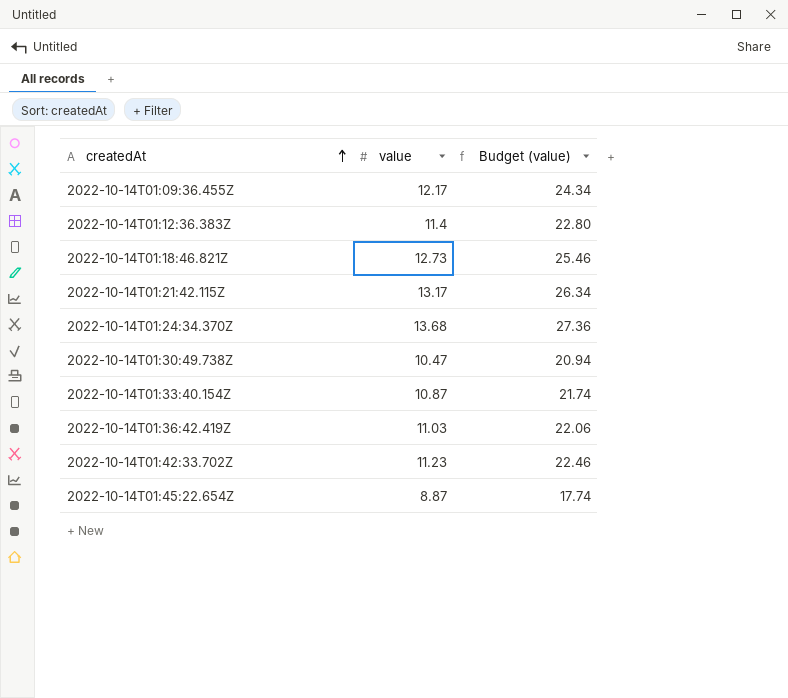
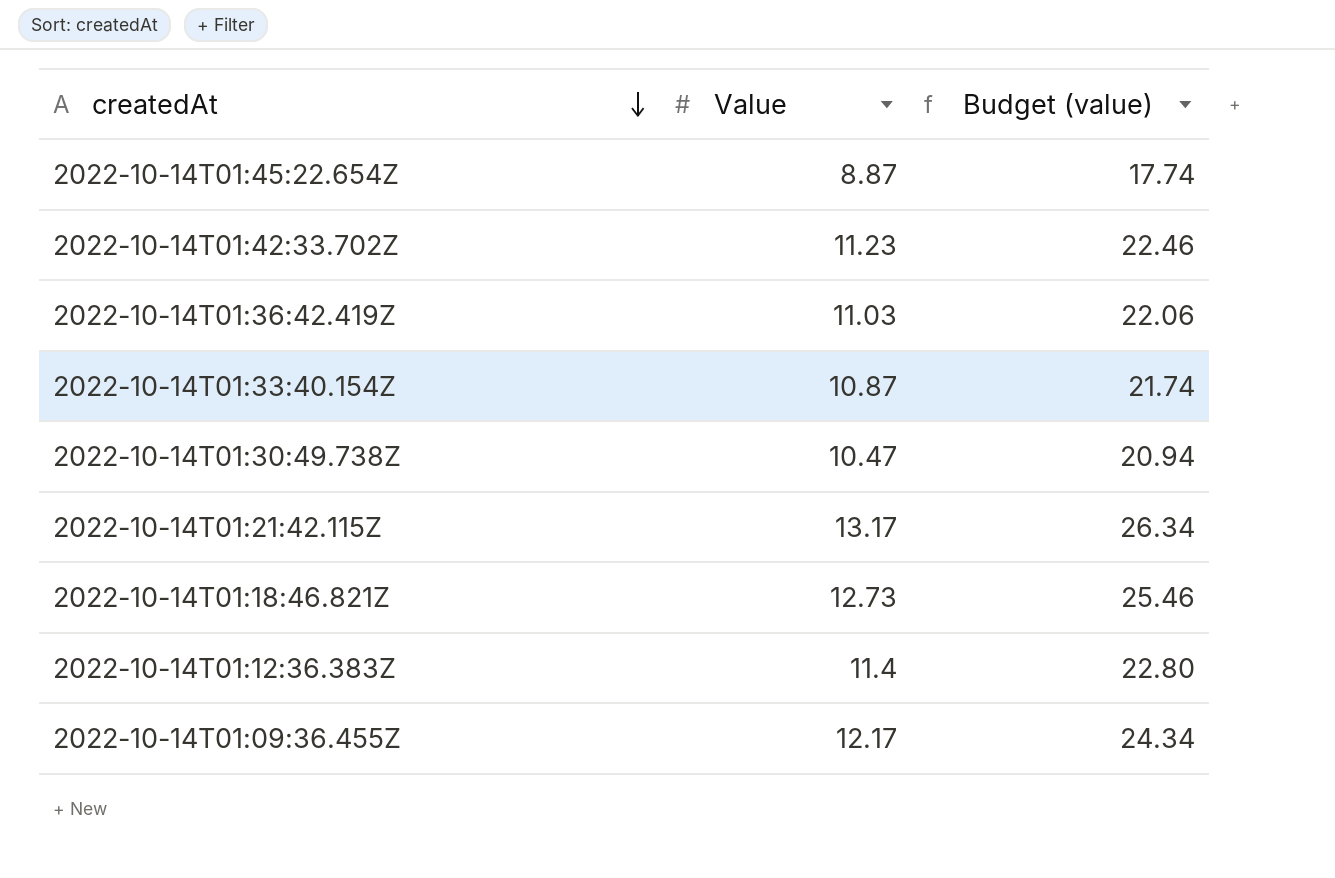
row order: createdAt ascending -> createdAt descending
column name: value -> Value
row 2022-10-14T01:24:34.370Z: 13.68 | 27.36 -> none

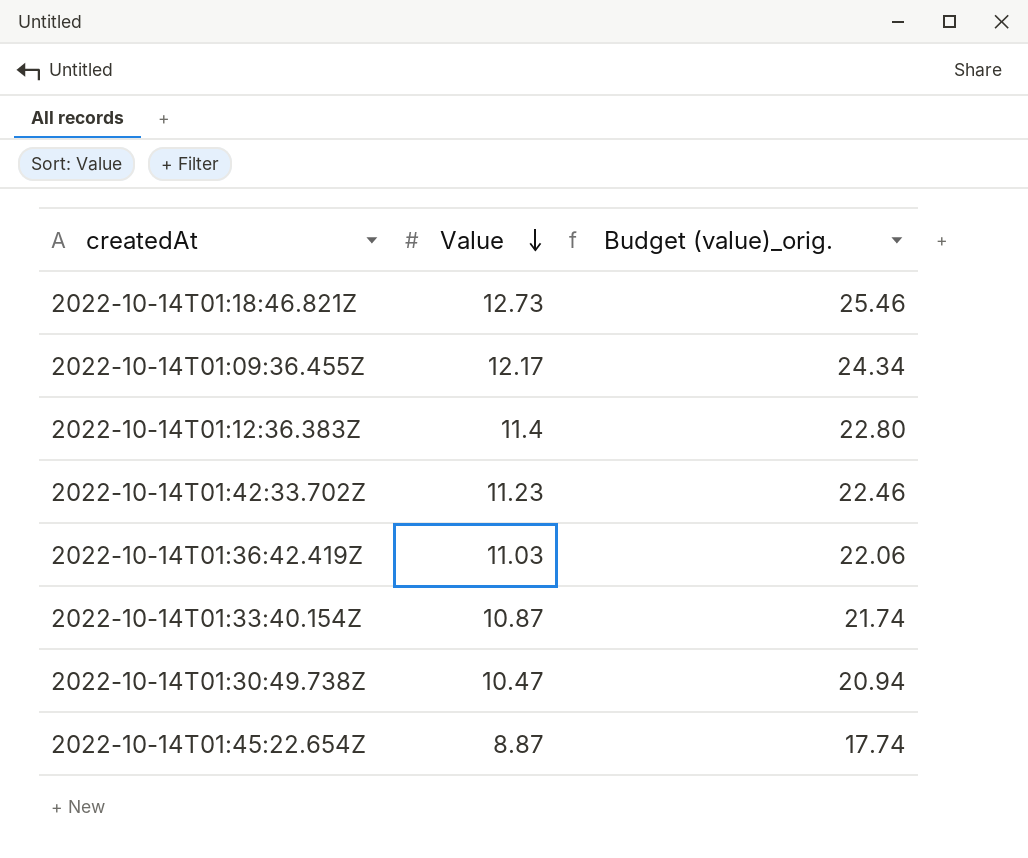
row order: createdAt descending -> Value descending
column name: Budget (value) -> Budget (value)_orig.
row 2022-10-14T01:21:42.115Z: 13.17 | 26.34 -> none

